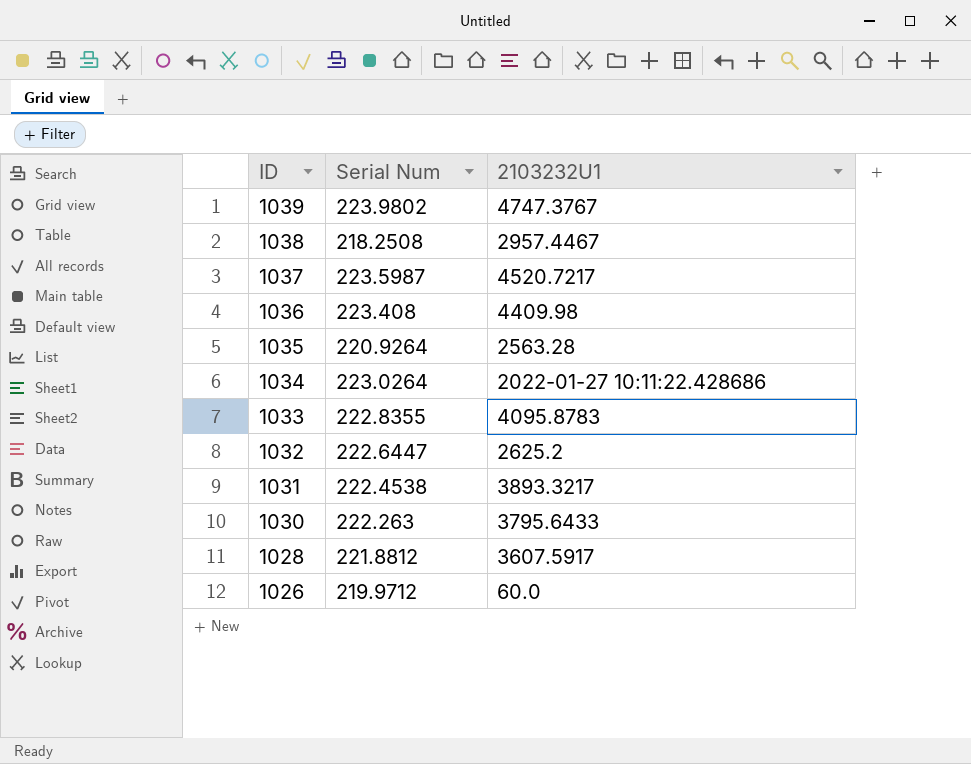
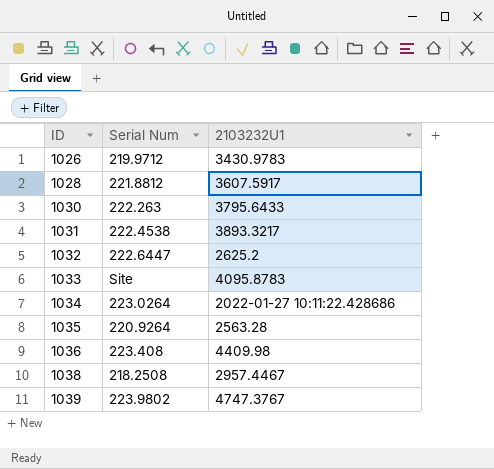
row order: ID descending -> ID ascending
row 1037: 223.5987 | 4520.7217 -> none
1026 | 2103232U1: 60.0 -> 3430.9783
1033 | Serial Num: 222.8355 -> Site

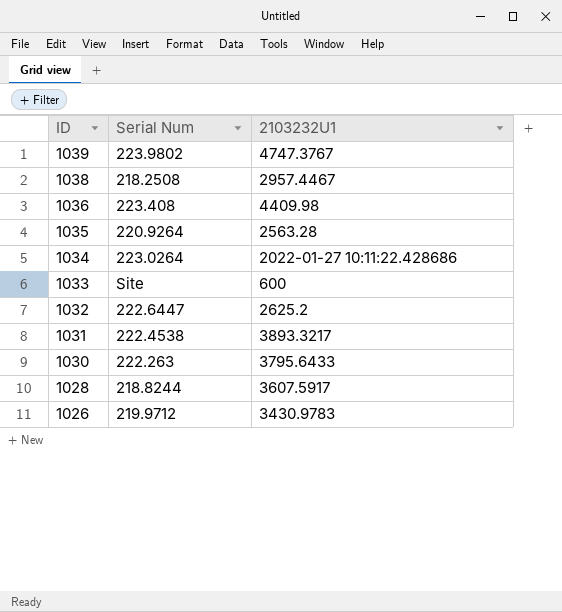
row order: ID ascending -> ID descending
1033 | 2103232U1: 4095.8783 -> 600
1028 | Serial Num: 221.8812 -> 218.8244

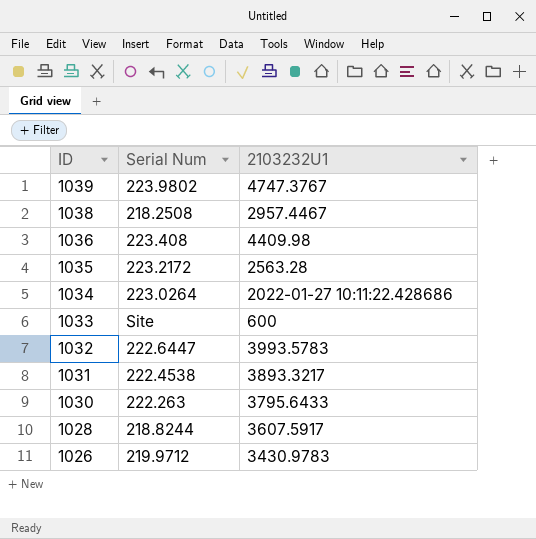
1035 | Serial Num: 220.9264 -> 223.2172
1032 | 2103232U1: 2625.2 -> 3993.5783

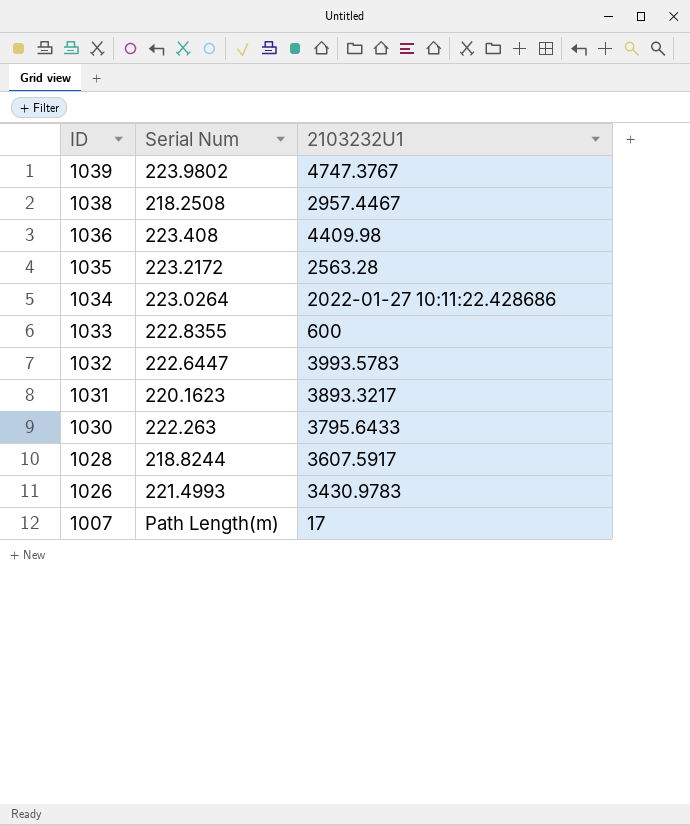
1033 | Serial Num: Site -> 222.8355
1031 | Serial Num: 222.4538 -> 220.1623
1026 | Serial Num: 219.9712 -> 221.4993
row 1007: none -> Path Length(m) | 17

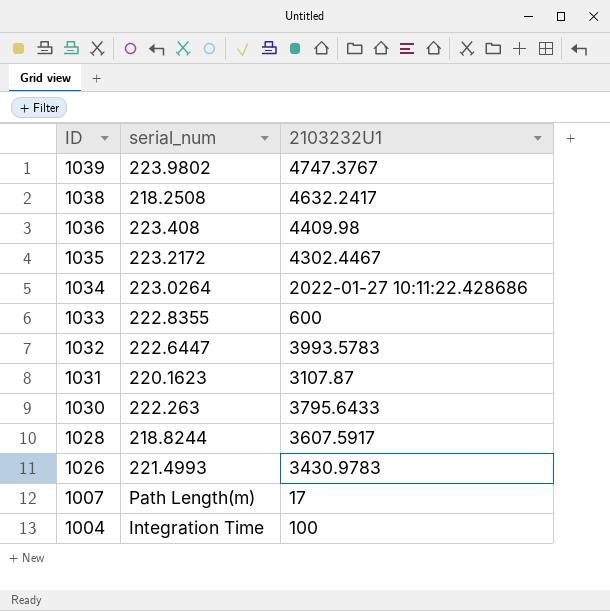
column name: Serial Num -> serial_num
1038 | 2103232U1: 2957.4467 -> 4632.2417
1035 | 2103232U1: 2563.28 -> 4302.4467
1031 | 2103232U1: 3893.3217 -> 3107.87
row 1004: none -> Integration Time | 100

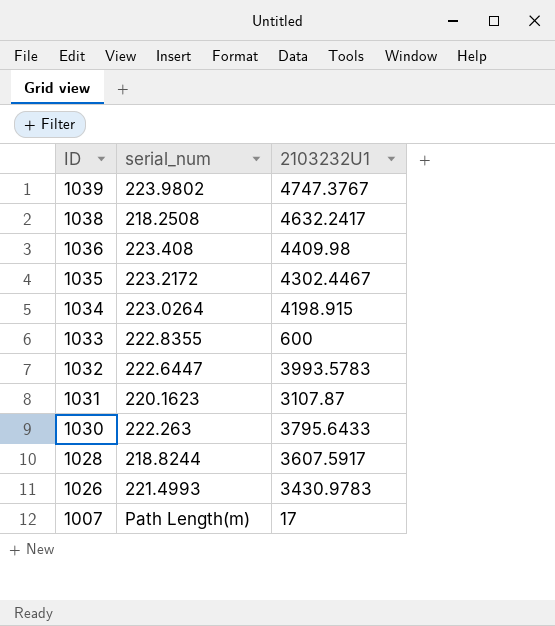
row 1004: Integration Time | 100 -> none
1034 | 2103232U1: 2022-01-27 10:11:22.428686 -> 4198.915

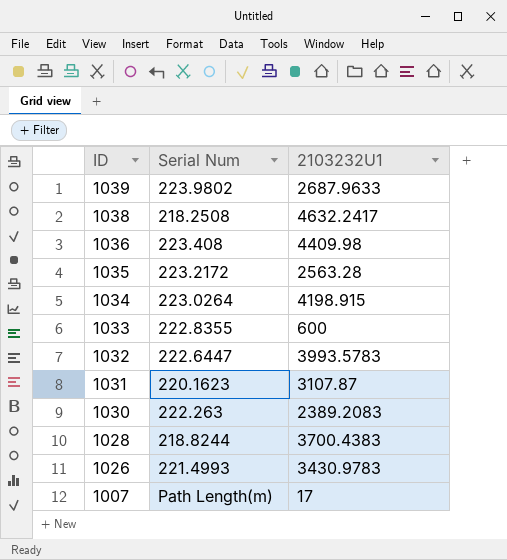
column name: serial_num -> Serial Num
1039 | 2103232U1: 4747.3767 -> 2687.9633
1035 | 2103232U1: 4302.4467 -> 2563.28
1030 | 2103232U1: 3795.6433 -> 2389.2083
1028 | 2103232U1: 3607.5917 -> 3700.4383

